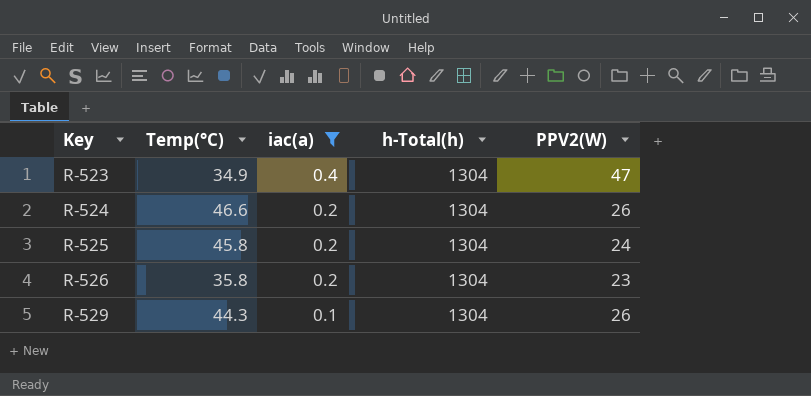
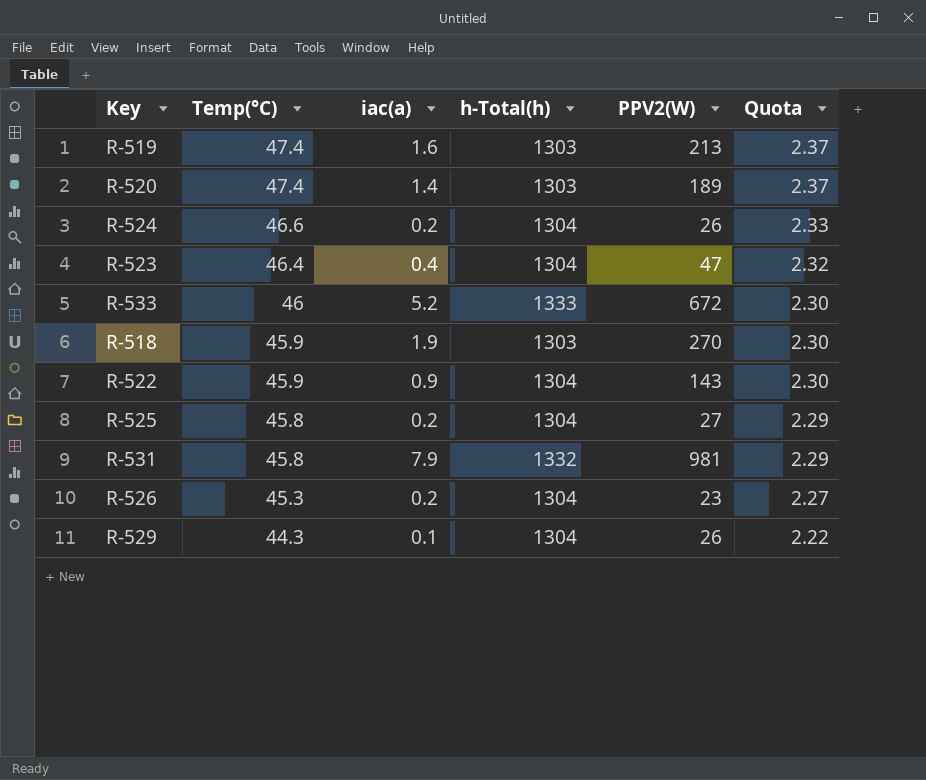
filter: iac(a) <= 0.4 -> none
row order: Key ascending -> Temp(°C) descending
column Quota | formula: none -> [Temp(°C)] * 0.05
R-523 | Temp(°C): 34.9 -> 46.4
R-525 | PPV2(W): 24 -> 27
R-526 | Temp(°C): 35.8 -> 45.3

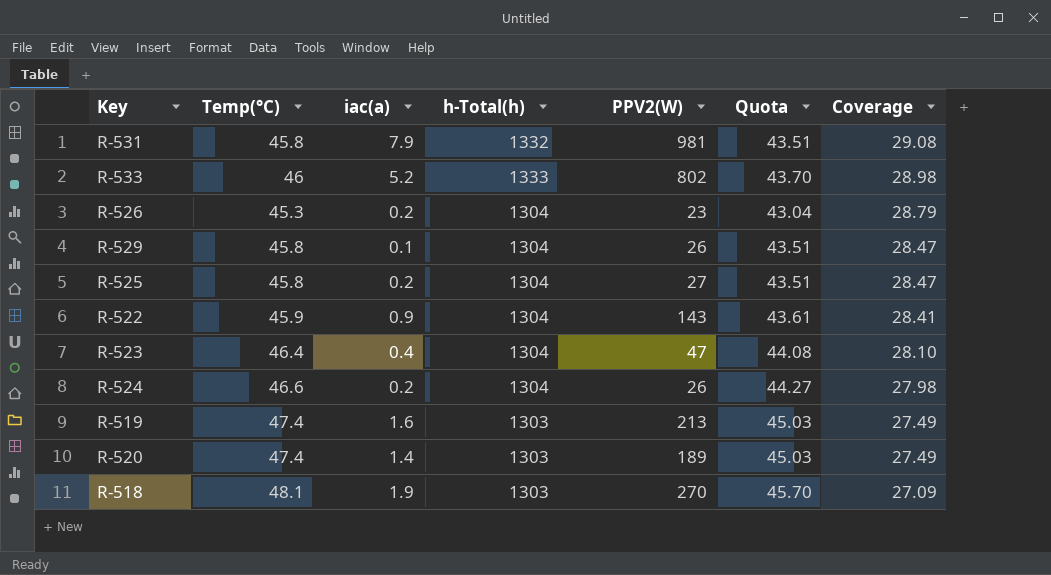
row order: Temp(°C) descending -> Coverage descending
column Quota | formula: [Temp(°C)] * 0.05 -> [Temp(°C)] * 0.95
column Coverage | formula: none -> [h-Total(h)] / [Temp(°C)]
R-533 | PPV2(W): 672 -> 802
R-529 | Temp(°C): 44.3 -> 45.8
R-518 | Temp(°C): 45.9 -> 48.1

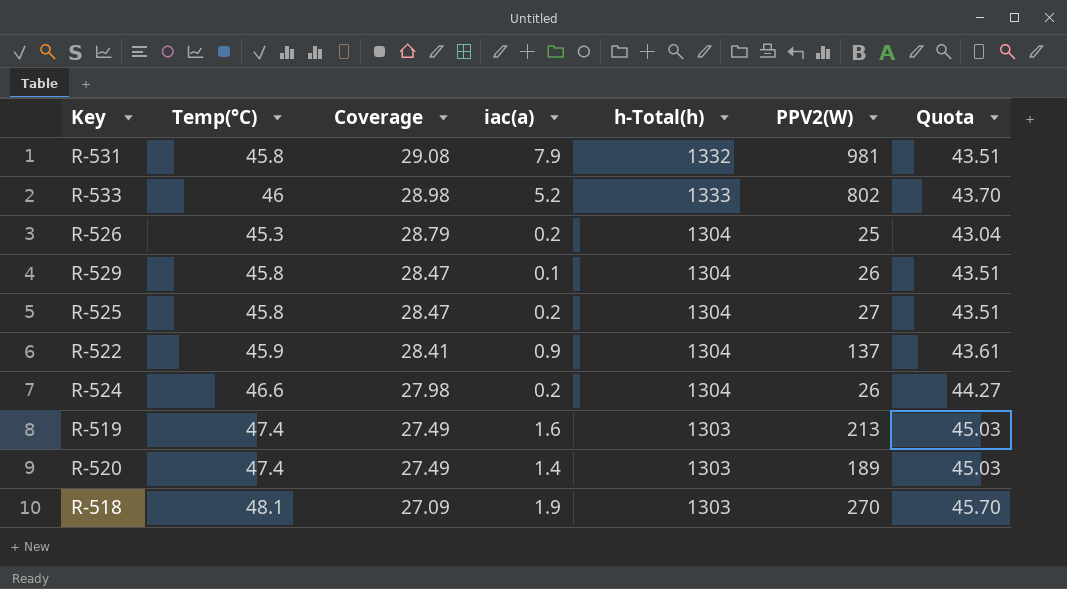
column Coverage | position: 7 -> 3
row R-523: 46.4 | 0.4 | 1304 | 47 | 44.08 | 28.10 -> none
R-526 | PPV2(W): 23 -> 25
R-522 | PPV2(W): 143 -> 137

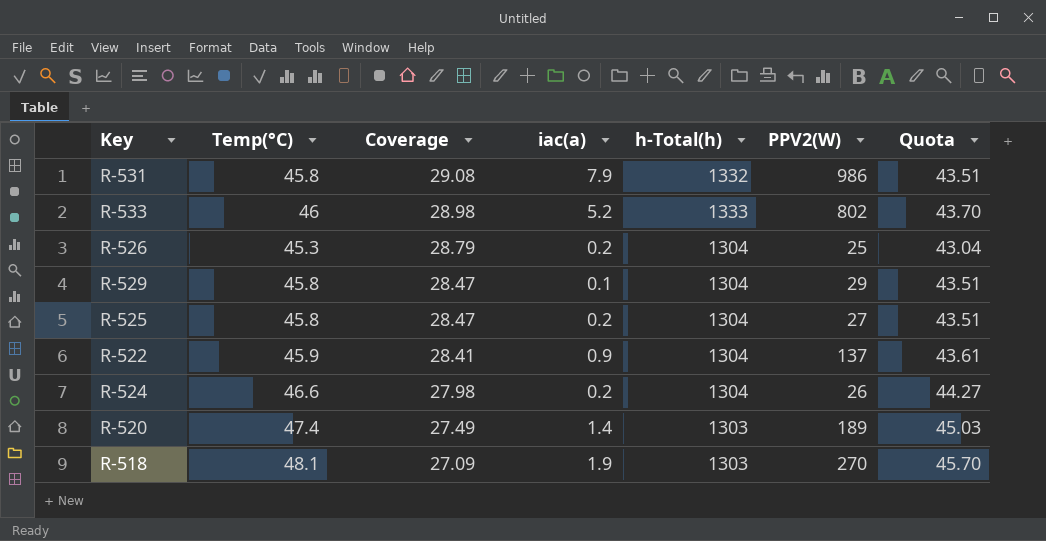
row R-519: 47.4 | 27.49 | 1.6 | 1303 | 213 | 45.03 -> none
R-531 | PPV2(W): 981 -> 986
R-529 | PPV2(W): 26 -> 29

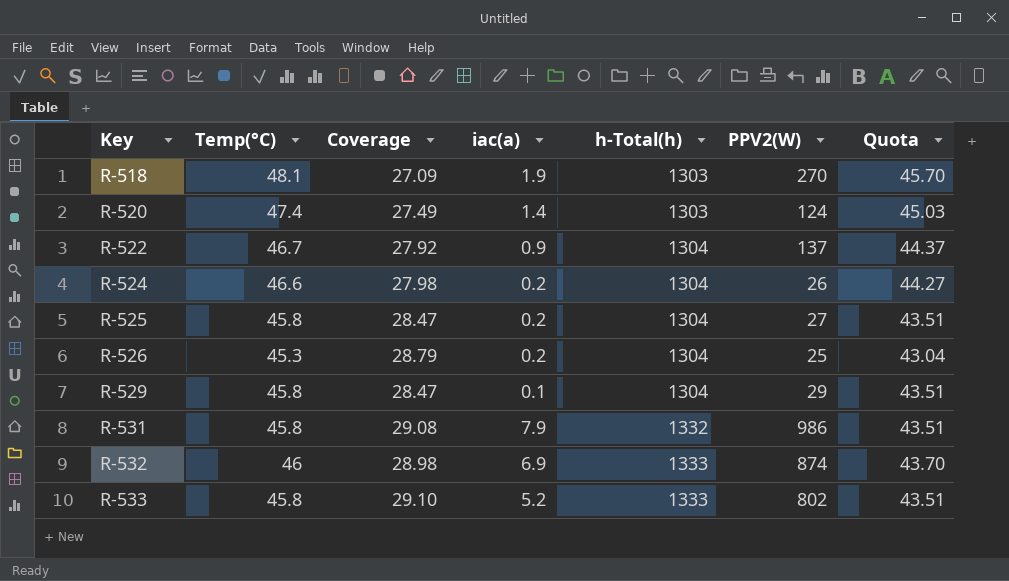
row order: Coverage descending -> Key ascending
R-520 | PPV2(W): 189 -> 124
R-522 | Temp(°C): 45.9 -> 46.7
R-522 | Coverage: 28.41 -> 27.92
R-522 | Quota: 43.61 -> 44.37
row R-532: none -> 46 | 28.98 | 6.9 | 1333 | 874 | 43.70
R-533 | Temp(°C): 46 -> 45.8
R-533 | Coverage: 28.98 -> 29.10
R-533 | Quota: 43.70 -> 43.51

